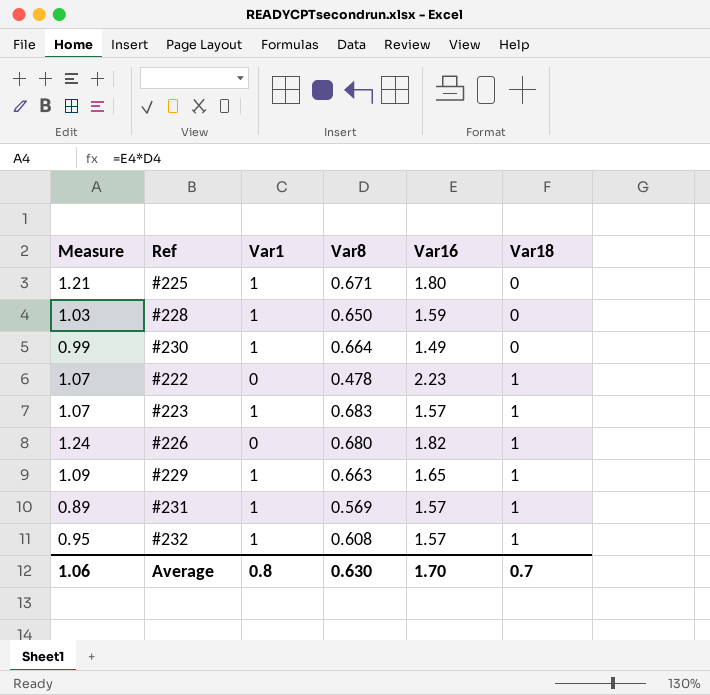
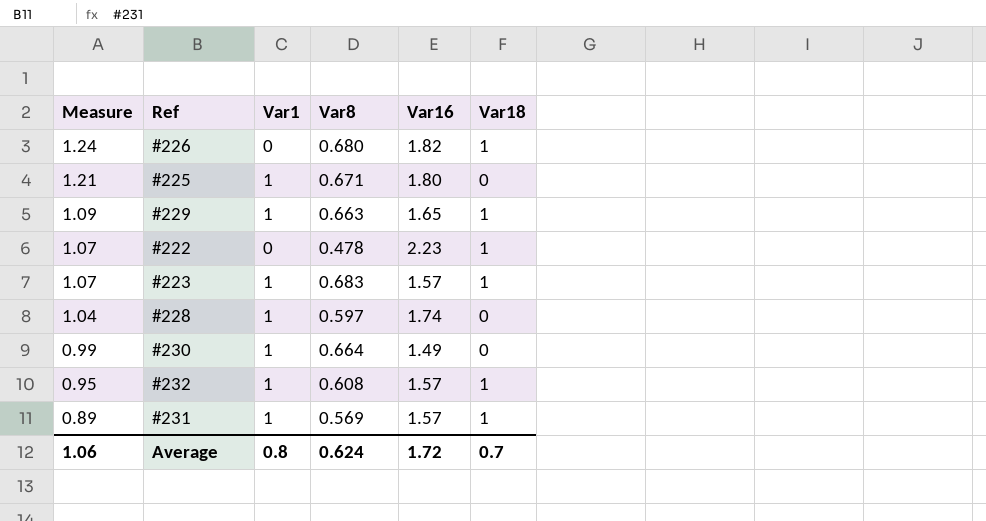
row order: Var18 ascending -> Measure descending
#228 | Measure: 1.03 -> 1.04
#228 | Var8: 0.650 -> 0.597
#228 | Var16: 1.59 -> 1.74
Average | Var8: 0.630 -> 0.624
Average | Var16: 1.70 -> 1.72

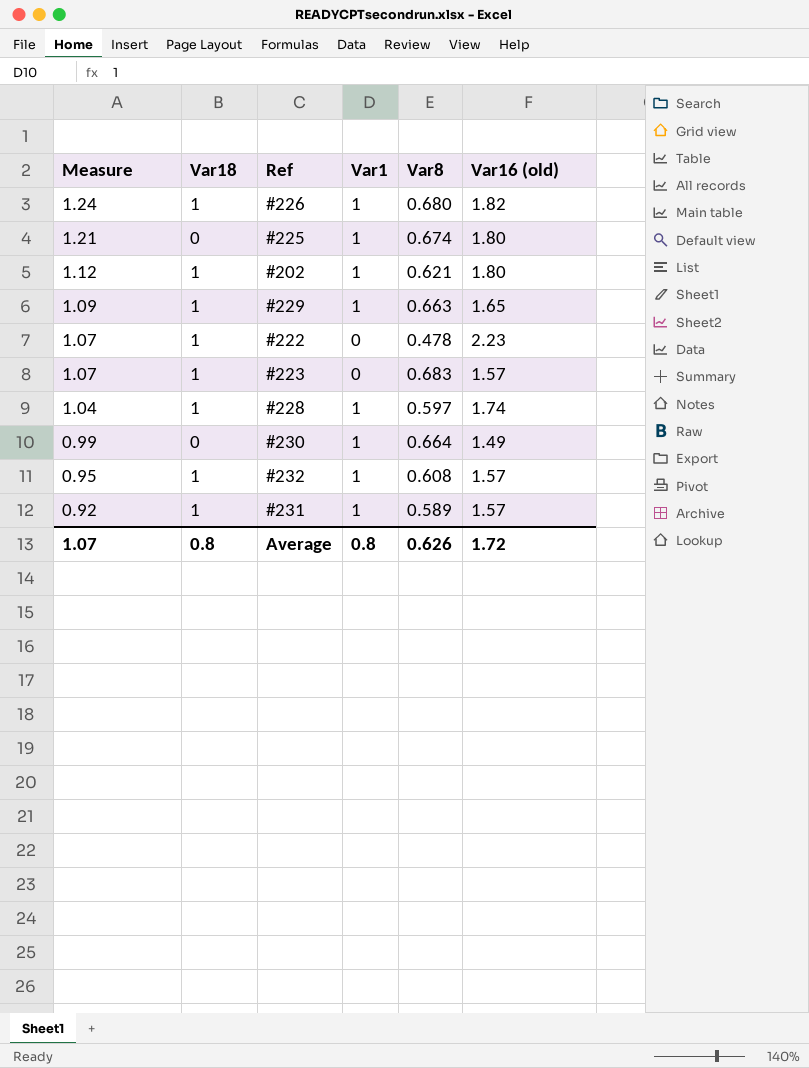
column Var18 | position: 6 -> 2
column name: Var16 -> Var16 (old)
#226 | Var1: 0 -> 1
#225 | Var8: 0.671 -> 0.674
row #202: none -> 1.12 | 1 | 1 | 0.621 | 1.80
#223 | Var1: 1 -> 0
#228 | Var18: 0 -> 1
#231 | Measure: 0.89 -> 0.92
#231 | Var8: 0.569 -> 0.589
Average | Measure: 1.06 -> 1.07
Average | Var18: 0.7 -> 0.8
Average | Var8: 0.624 -> 0.626

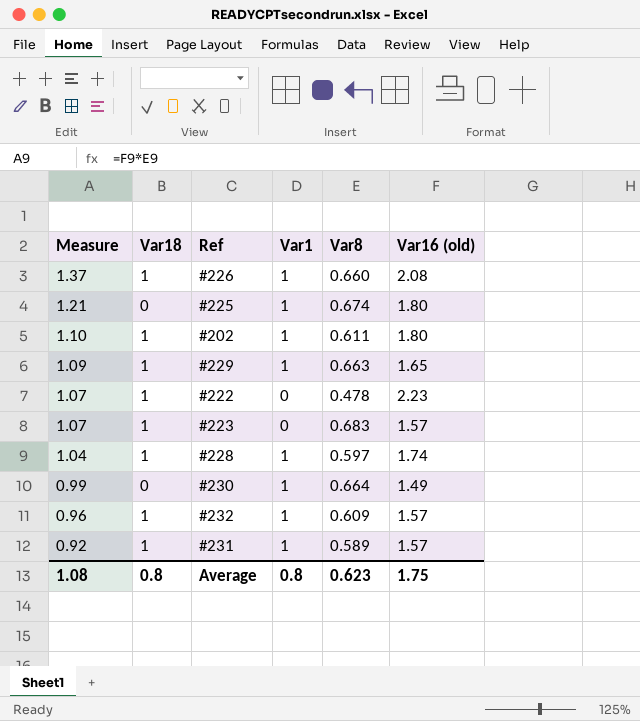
#226 | Measure: 1.24 -> 1.37
#226 | Var8: 0.680 -> 0.660
#226 | Var16 (old): 1.82 -> 2.08
#202 | Measure: 1.12 -> 1.10
#202 | Var8: 0.621 -> 0.611
#232 | Measure: 0.95 -> 0.96
#232 | Var8: 0.608 -> 0.609
Average | Measure: 1.07 -> 1.08
Average | Var8: 0.626 -> 0.623
Average | Var16 (old): 1.72 -> 1.75

